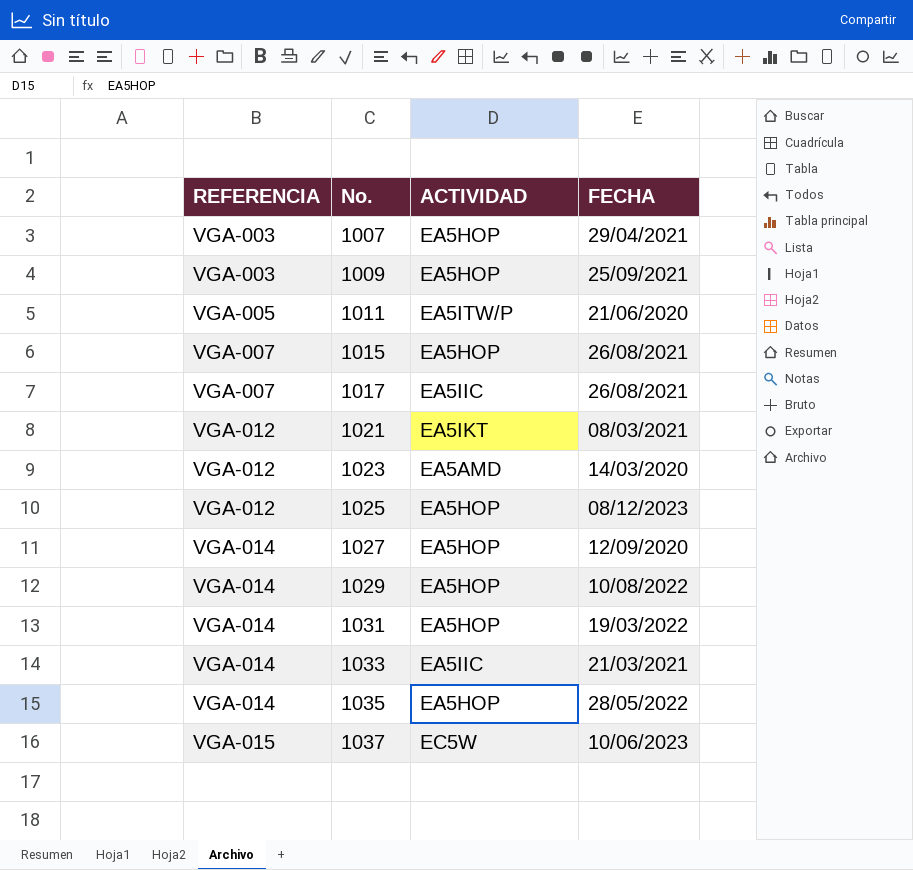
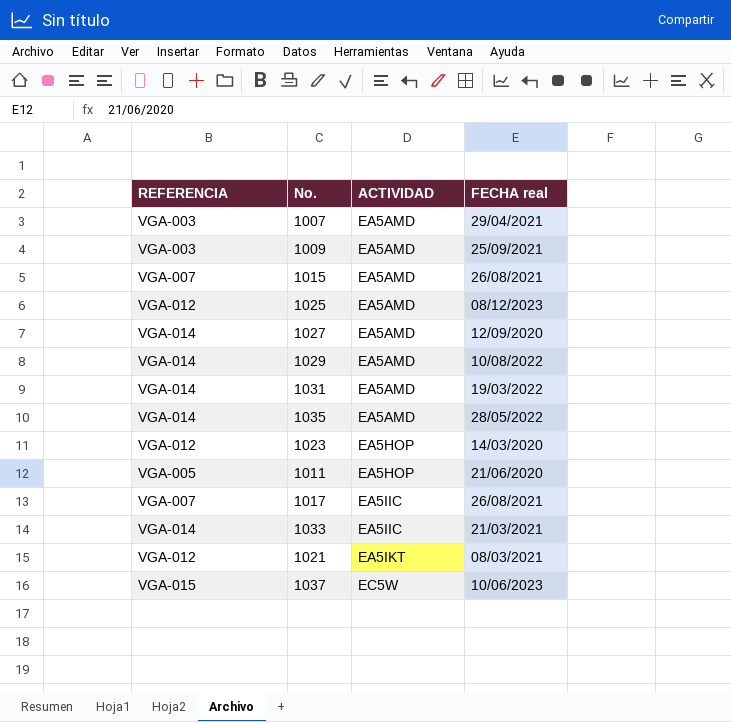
row order: REFERENCIA ascending -> ACTIVIDAD ascending
column name: FECHA -> FECHA real
1007 | ACTIVIDAD: EA5HOP -> EA5AMD
1009 | ACTIVIDAD: EA5HOP -> EA5AMD
1015 | ACTIVIDAD: EA5HOP -> EA5AMD
1025 | ACTIVIDAD: EA5HOP -> EA5AMD
1027 | ACTIVIDAD: EA5HOP -> EA5AMD
1029 | ACTIVIDAD: EA5HOP -> EA5AMD
1031 | ACTIVIDAD: EA5HOP -> EA5AMD
1035 | ACTIVIDAD: EA5HOP -> EA5AMD
1023 | ACTIVIDAD: EA5AMD -> EA5HOP
1011 | ACTIVIDAD: EA5ITW/P -> EA5HOP

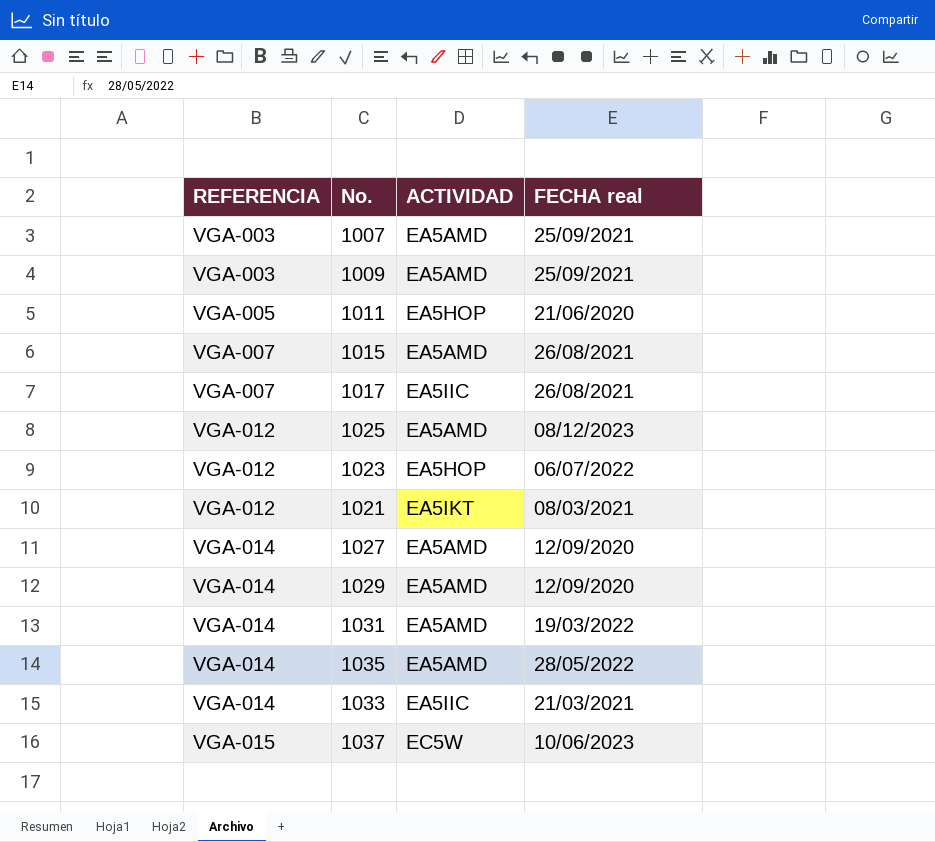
row order: ACTIVIDAD ascending -> REFERENCIA ascending
1007 | FECHA real: 29/04/2021 -> 25/09/2021
1023 | FECHA real: 14/03/2020 -> 06/07/2022
1029 | FECHA real: 10/08/2022 -> 12/09/2020

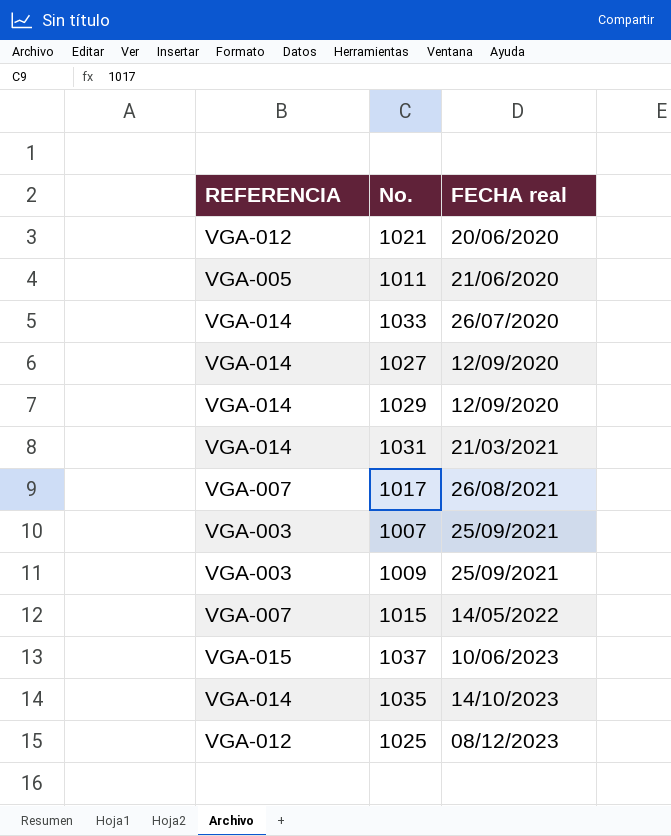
row order: REFERENCIA ascending -> FECHA real ascending
column ACTIVIDAD | position: 3 -> none
row 1023: VGA-012 | EA5HOP | 06/07/2022 -> none
1021 | FECHA real: 08/03/2021 -> 20/06/2020
1033 | FECHA real: 21/03/2021 -> 26/07/2020
1031 | FECHA real: 19/03/2022 -> 21/03/2021
1015 | FECHA real: 26/08/2021 -> 14/05/2022
1035 | FECHA real: 28/05/2022 -> 14/10/2023

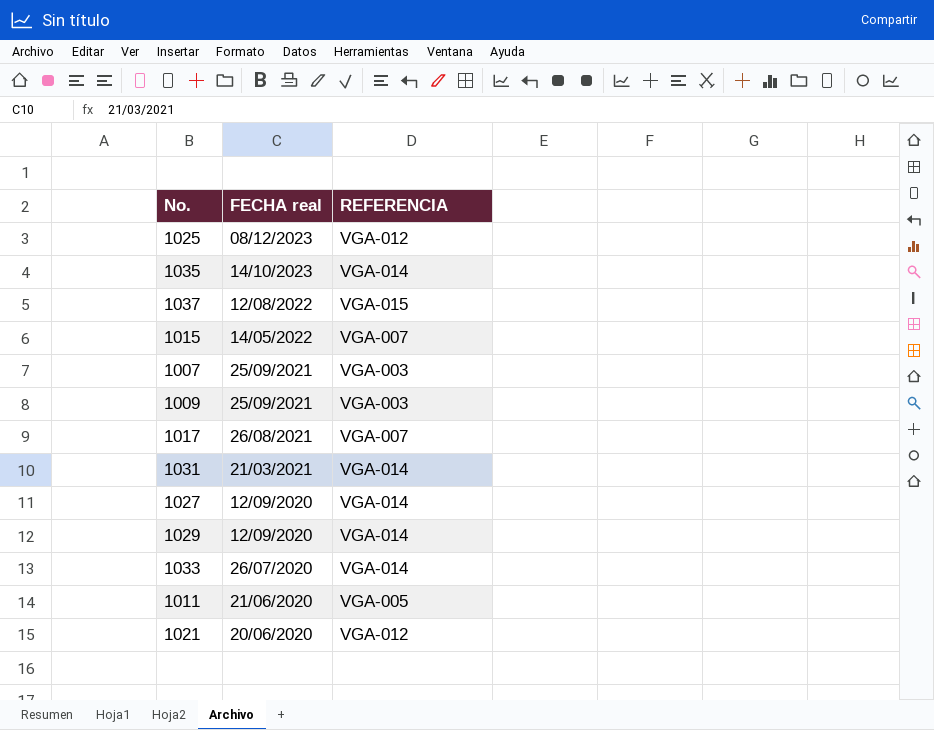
row order: FECHA real ascending -> FECHA real descending
column REFERENCIA | position: 1 -> 3
1037 | FECHA real: 10/06/2023 -> 12/08/2022

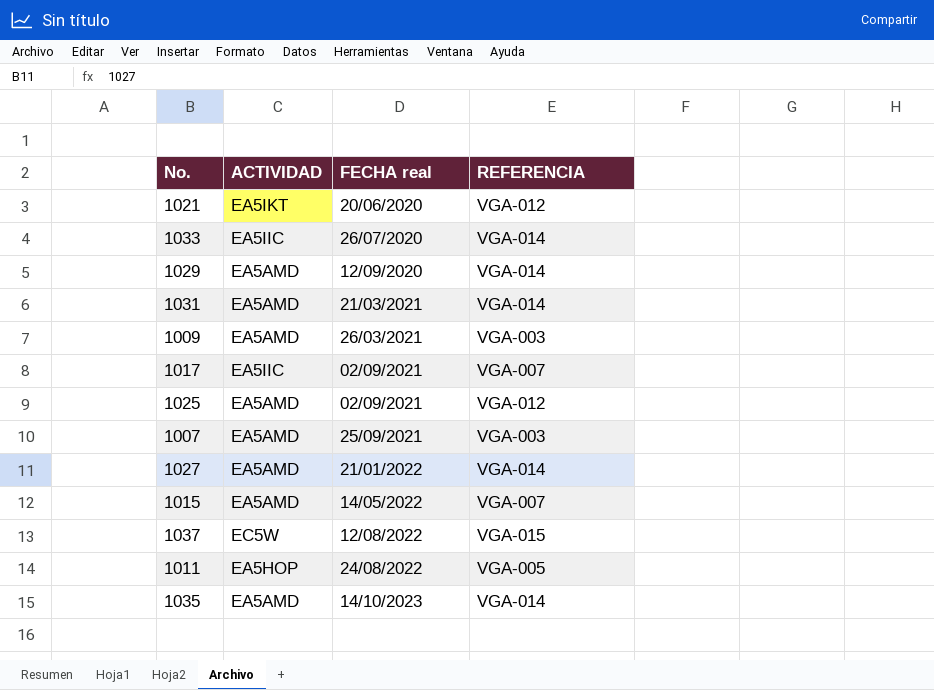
row order: FECHA real descending -> FECHA real ascending
column ACTIVIDAD | position: none -> 2
1009 | FECHA real: 25/09/2021 -> 26/03/2021
1017 | FECHA real: 26/08/2021 -> 02/09/2021
1025 | FECHA real: 08/12/2023 -> 02/09/2021
1027 | FECHA real: 12/09/2020 -> 21/01/2022
1011 | FECHA real: 21/06/2020 -> 24/08/2022

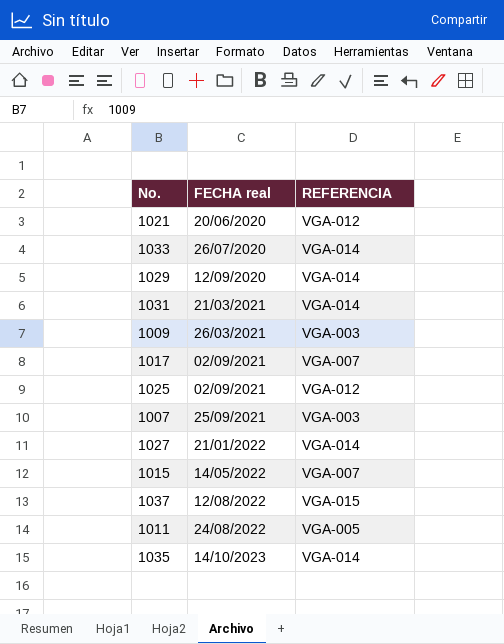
column ACTIVIDAD | position: 2 -> none

